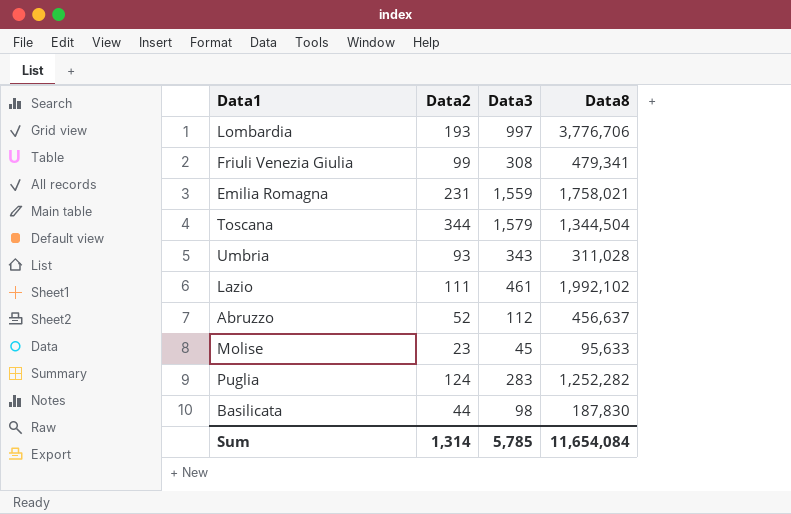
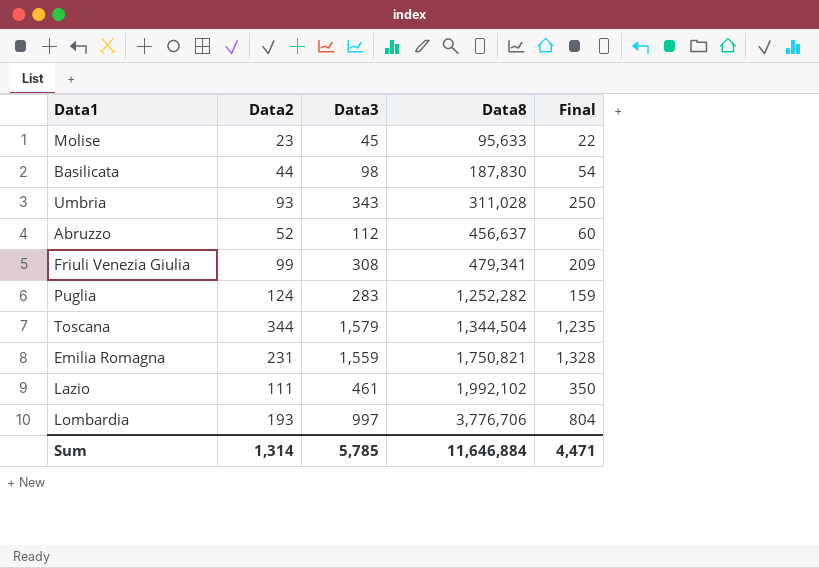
row order: none -> Data8 ascending
column Final | formula: none -> [Data3] - [Data2]
Emilia Romagna | Data8: 1,758,021 -> 1,750,821
Sum | Data8: 11,654,084 -> 11,646,884

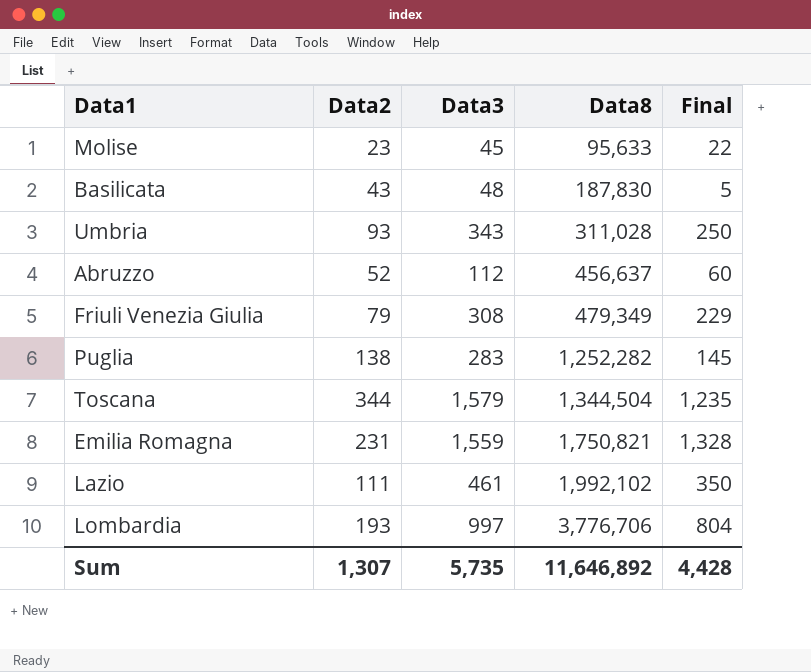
Basilicata | Data2: 44 -> 43
Basilicata | Data3: 98 -> 48
Basilicata | Final: 54 -> 5
Friuli Venezia Giulia | Data2: 99 -> 79
Friuli Venezia Giulia | Data8: 479,341 -> 479,349
Friuli Venezia Giulia | Final: 209 -> 229
Puglia | Data2: 124 -> 138
Puglia | Final: 159 -> 145
Sum | Data2: 1,314 -> 1,307
Sum | Data3: 5,785 -> 5,735
Sum | Data8: 11,646,884 -> 11,646,892
Sum | Final: 4,471 -> 4,428

